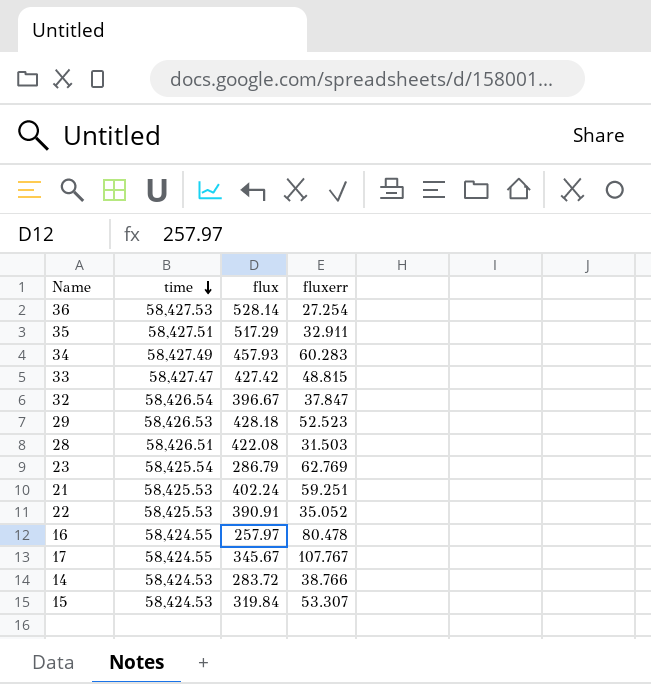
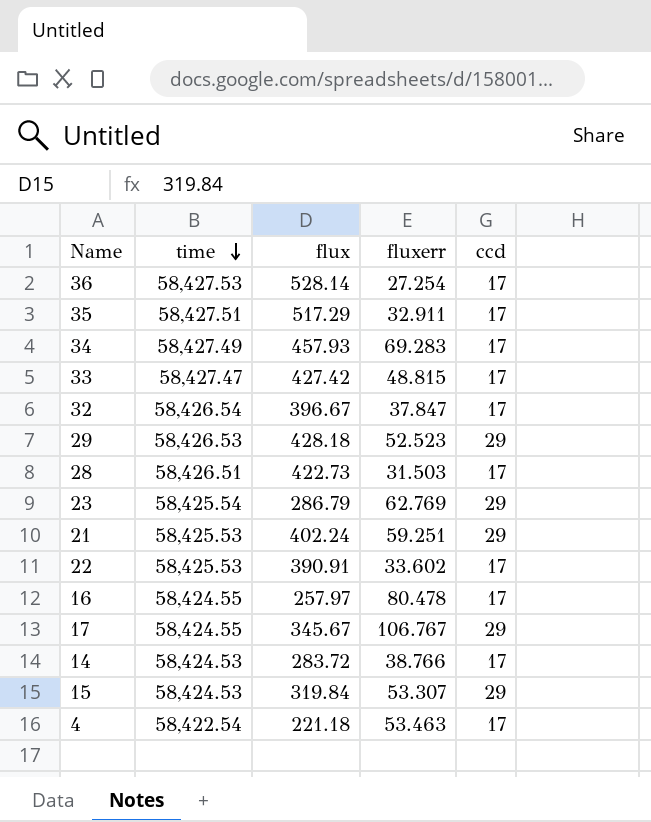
column ccd | position: none -> 5
34 | fluxerr: 60.283 -> 69.283
28 | flux: 422.08 -> 422.73
22 | fluxerr: 35.052 -> 33.602
17 | fluxerr: 107.767 -> 106.767
row 4: none -> 58,422.54 | 221.18 | 53.463 | 17

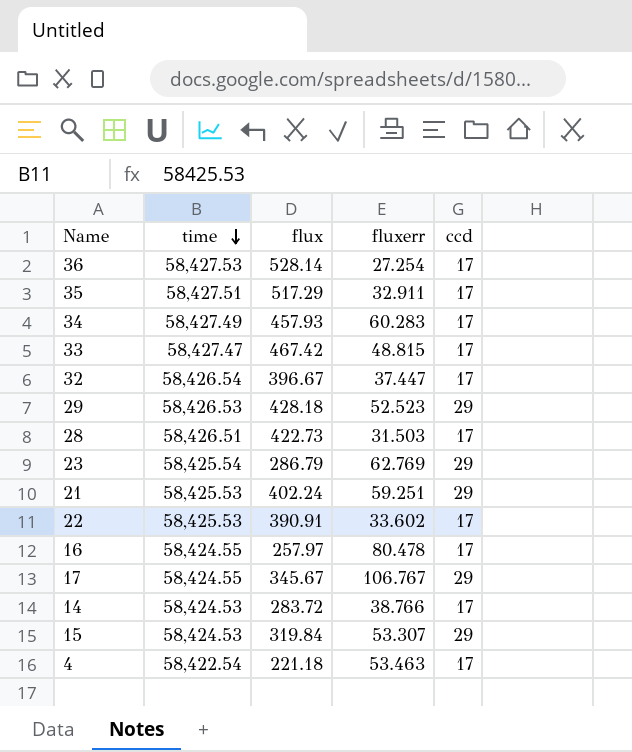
34 | fluxerr: 69.283 -> 60.283
33 | flux: 427.42 -> 467.42
32 | fluxerr: 37.847 -> 37.447

